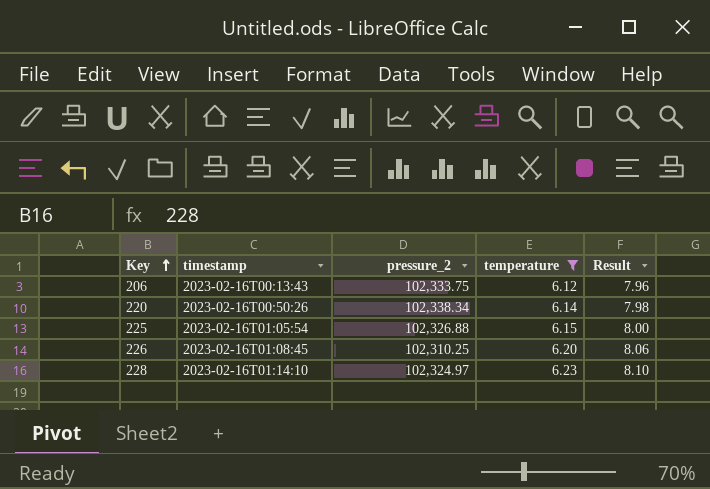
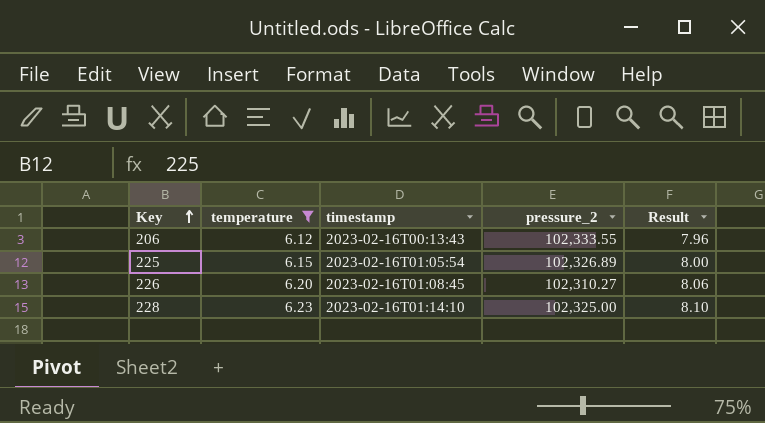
column temperature | position: 4 -> 2
row 220: 2023-02-16T00:50:26 | 102,338.34 | 6.14 | 7.98 -> none
206 | pressure_2: 102,333.75 -> 102,333.55
225 | pressure_2: 102,326.88 -> 102,326.89
226 | pressure_2: 102,310.25 -> 102,310.27
228 | pressure_2: 102,324.97 -> 102,325.00

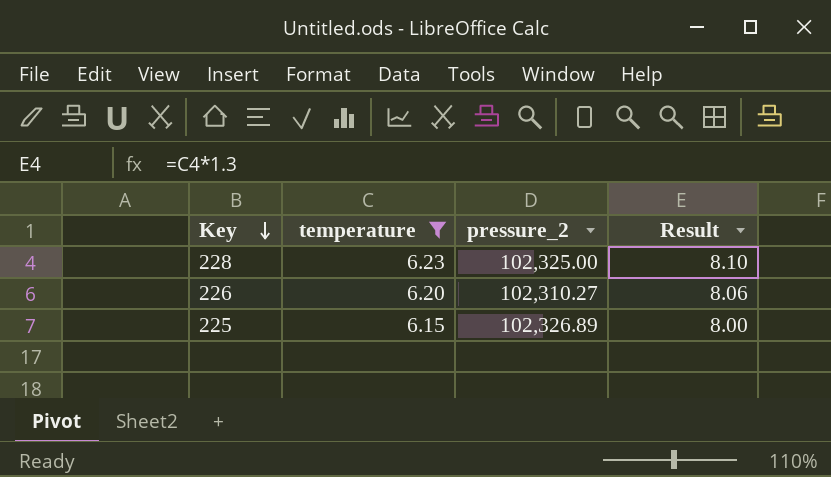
row order: Key ascending -> Key descending
column timestamp | position: 3 -> none
row 206: 6.12 | 2023-02-16T00:13:43 | 102,333.55 | 7.96 -> none

